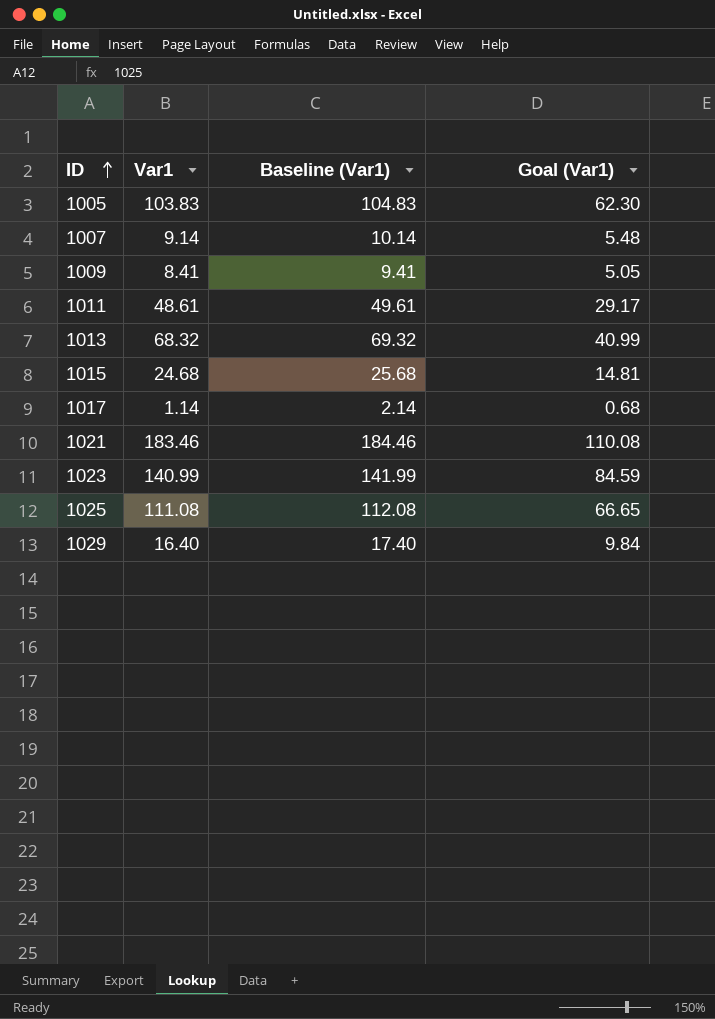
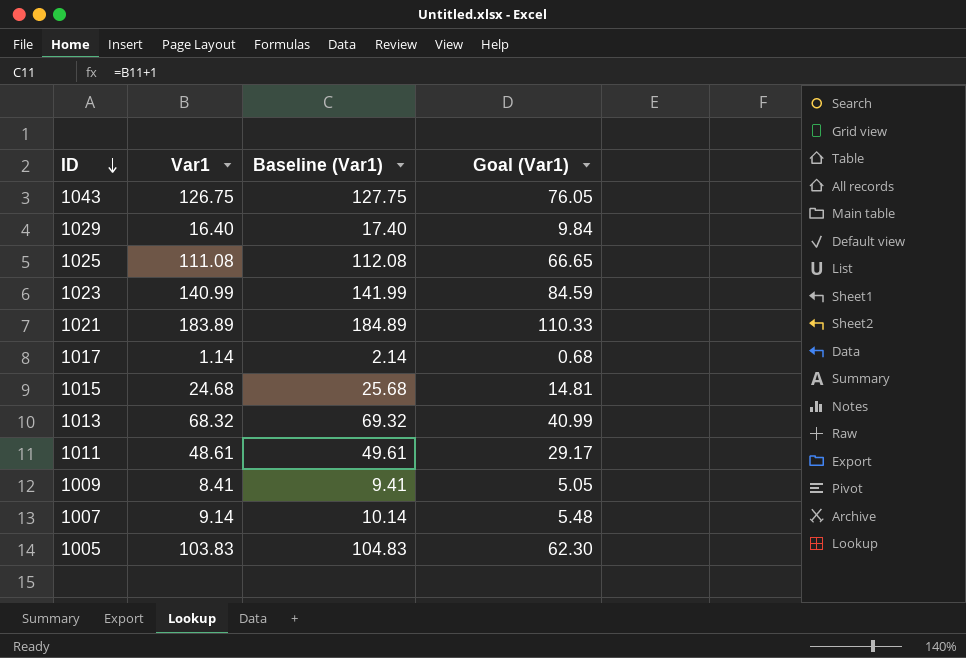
row order: ID ascending -> ID descending
row 1043: none -> 126.75 | 127.75 | 76.05
1021 | Var1: 183.46 -> 183.89
1021 | Baseline (Var1): 184.46 -> 184.89
1021 | Goal (Var1): 110.08 -> 110.33

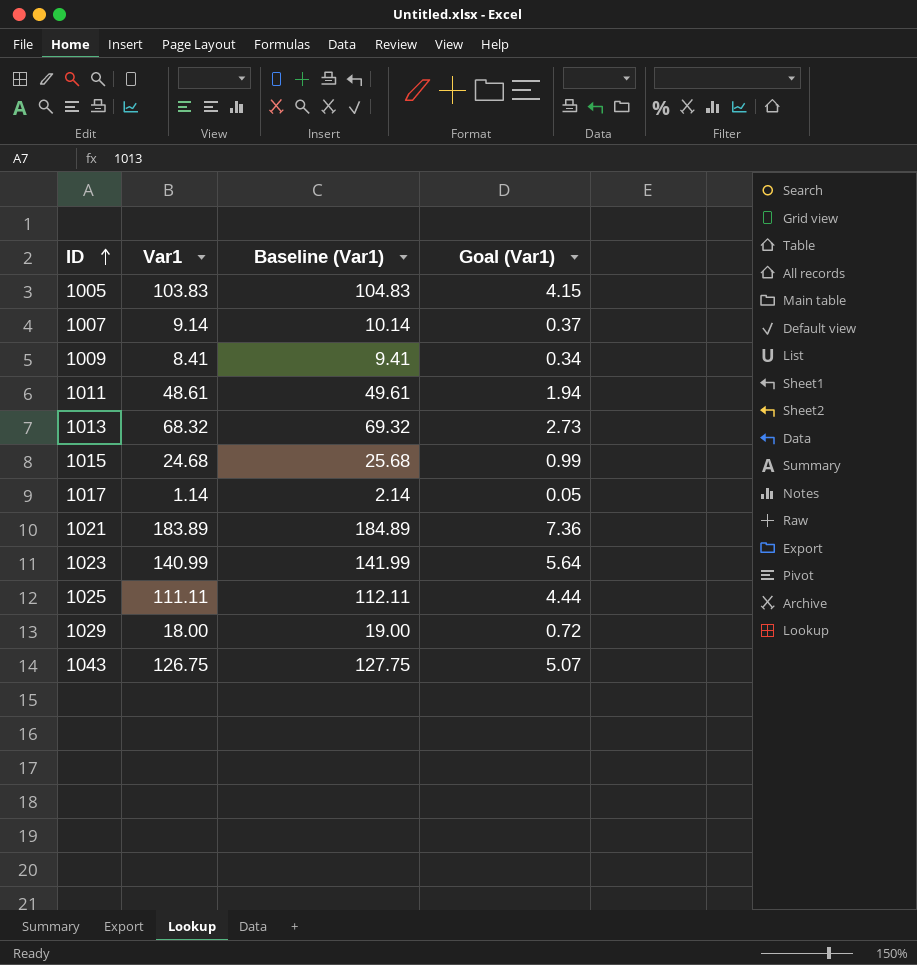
row order: ID descending -> ID ascending
column Goal (Var1) | formula: [Var1] * 0.6 -> [Var1] * 0.04
1025 | Var1: 111.08 -> 111.11
1025 | Baseline (Var1): 112.08 -> 112.11
1029 | Var1: 16.40 -> 18.00
1029 | Baseline (Var1): 17.40 -> 19.00

